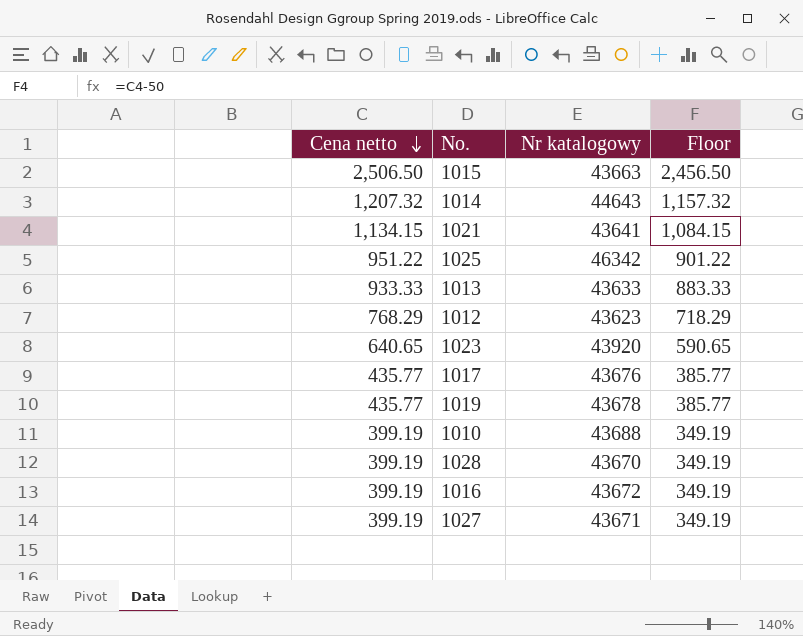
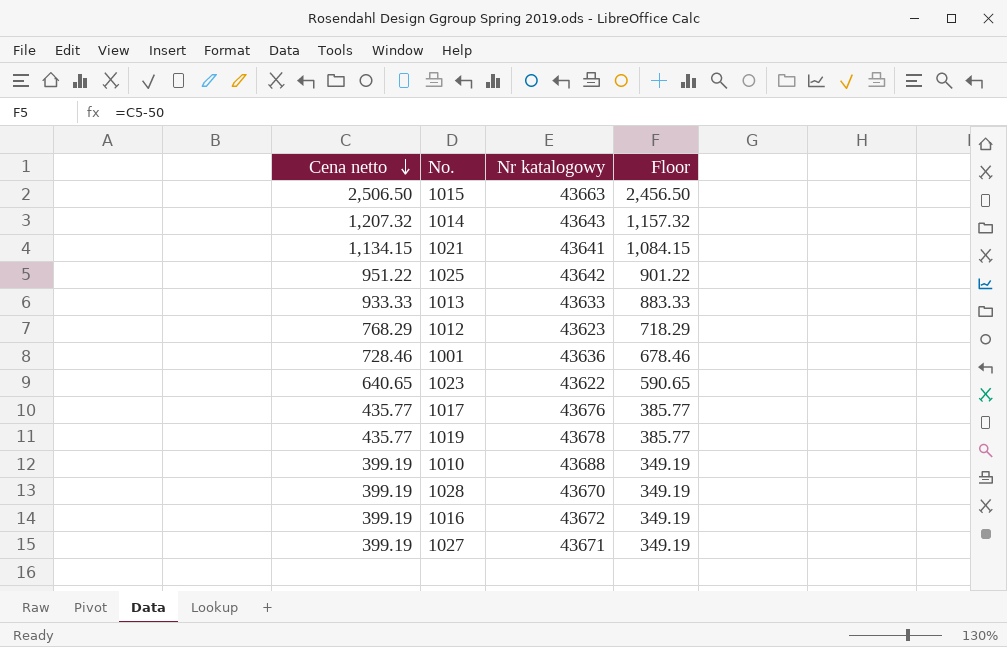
1014 | Nr katalogowy: 44643 -> 43643
1025 | Nr katalogowy: 46342 -> 43642
row 1001: none -> 728.46 | 43636 | 678.46
1023 | Nr katalogowy: 43920 -> 43622

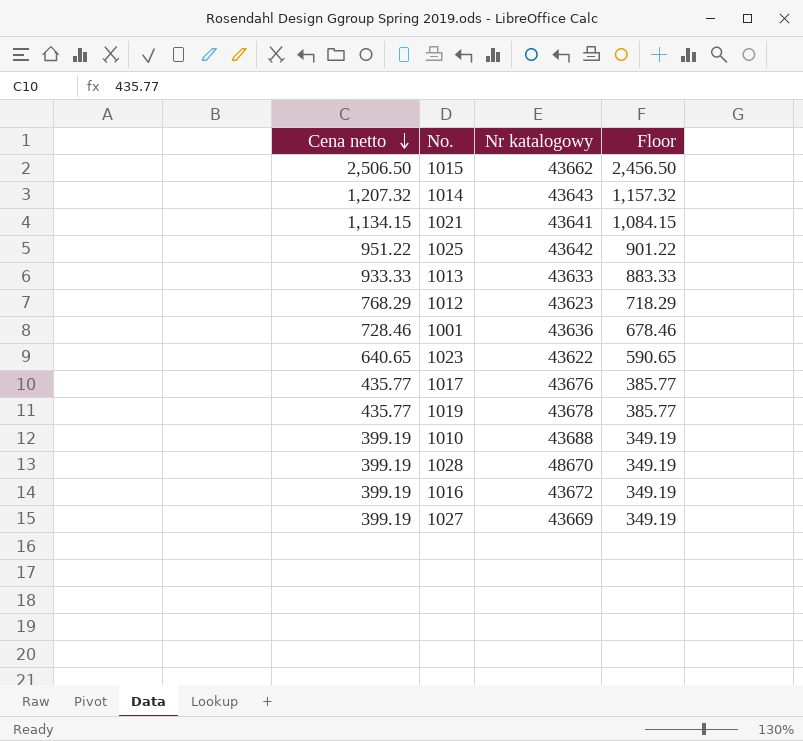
1015 | Nr katalogowy: 43663 -> 43662
1028 | Nr katalogowy: 43670 -> 48670
1027 | Nr katalogowy: 43671 -> 43669

